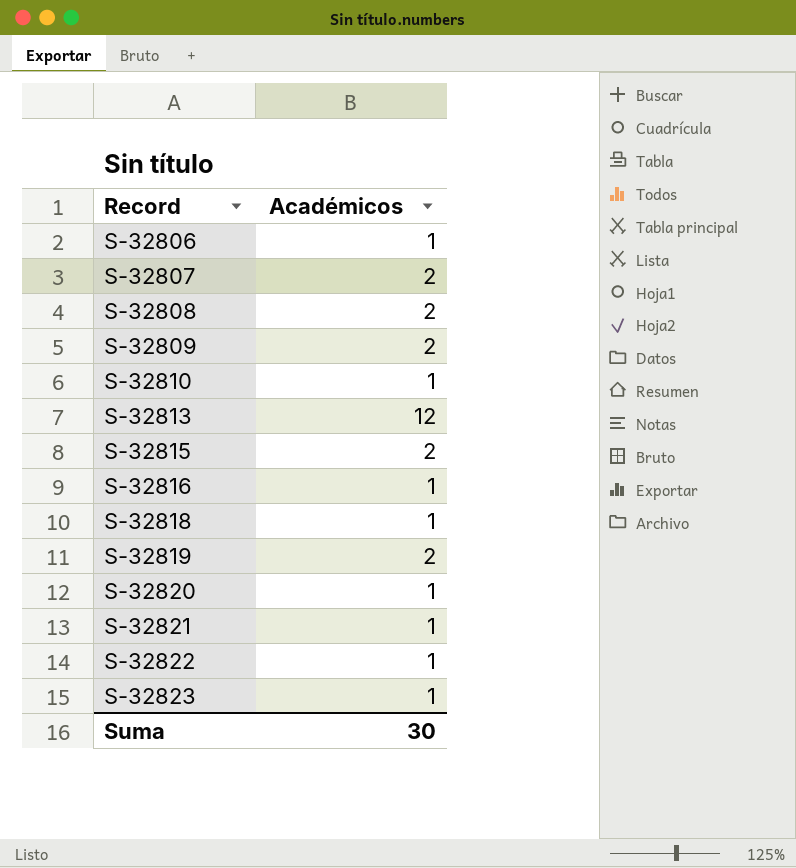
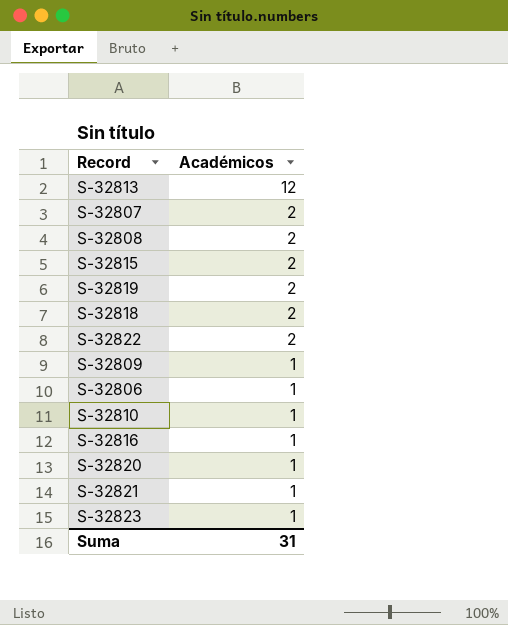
row order: Record ascending -> Académicos descending
S-32818 | Académicos: 1 -> 2
S-32822 | Académicos: 1 -> 2
S-32809 | Académicos: 2 -> 1
Suma | Académicos: 30 -> 31

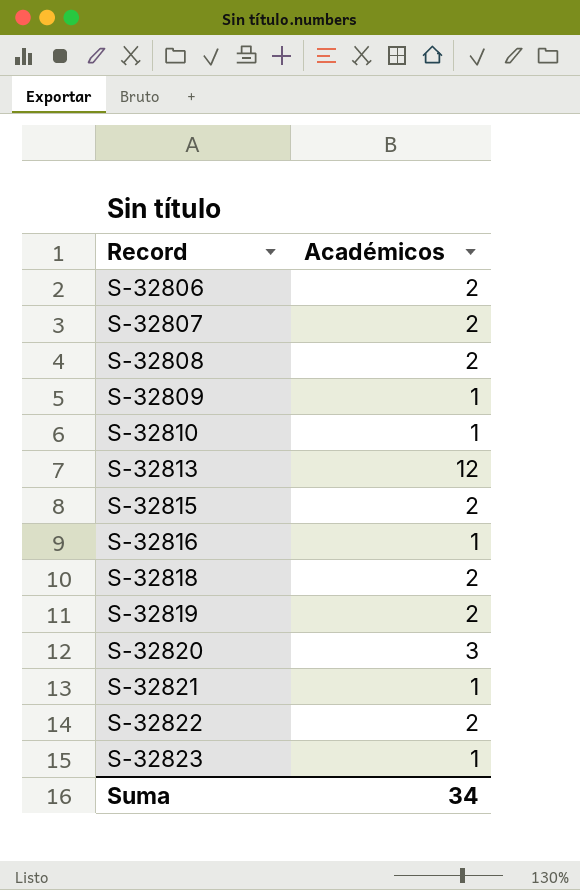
row order: Académicos descending -> Record ascending
S-32806 | Académicos: 1 -> 2
S-32820 | Académicos: 1 -> 3
Suma | Académicos: 31 -> 34

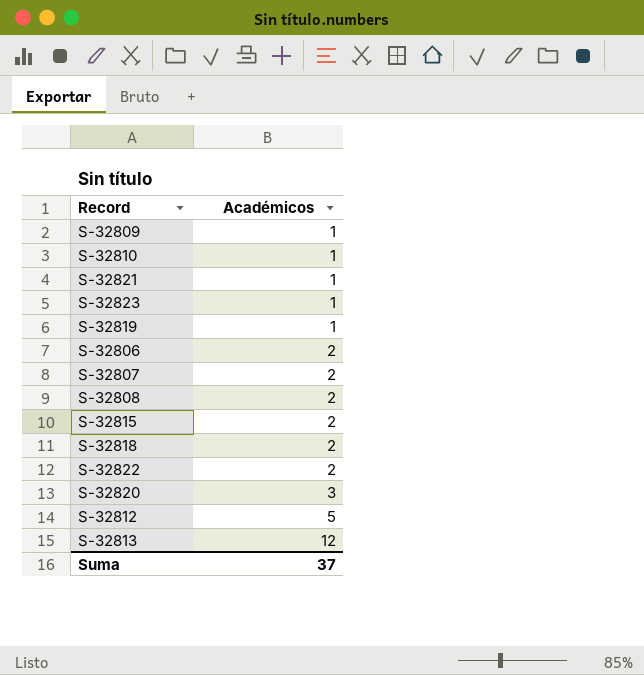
row order: Record ascending -> Académicos ascending
row S-32816: 1 -> none
S-32819 | Académicos: 2 -> 1
row S-32812: none -> 5
Suma | Académicos: 34 -> 37

